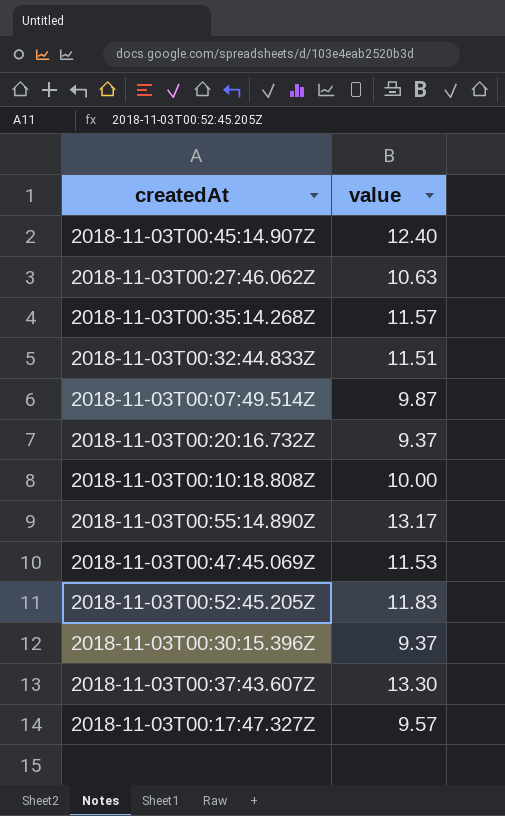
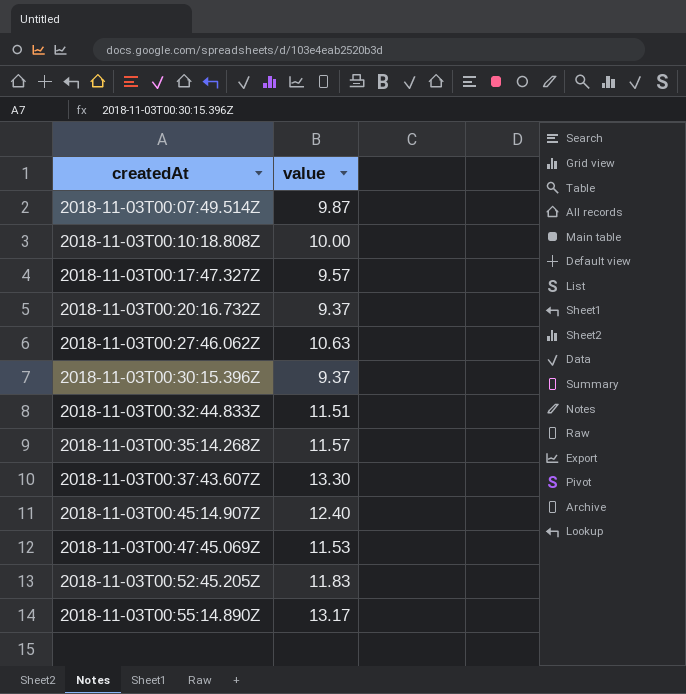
row order: none -> createdAt ascending

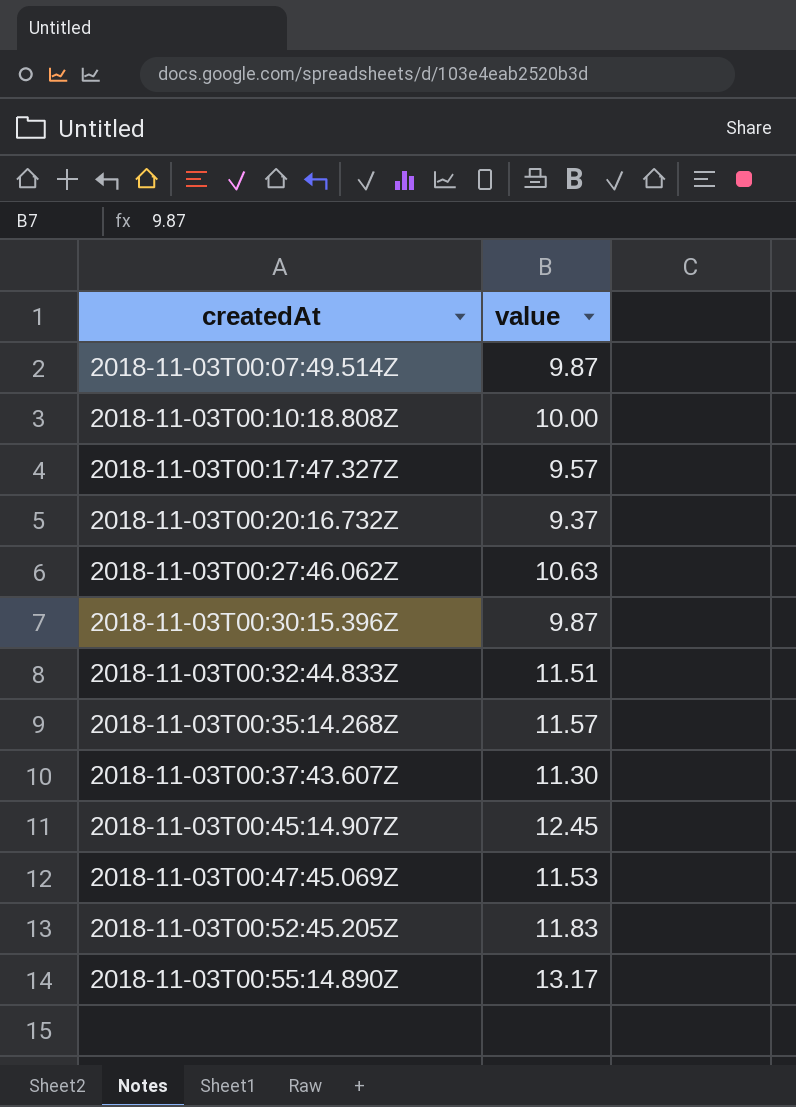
2018-11-03T00:30:15.396Z | value: 9.37 -> 9.87
2018-11-03T00:37:43.607Z | value: 13.30 -> 11.30
2018-11-03T00:45:14.907Z | value: 12.40 -> 12.45

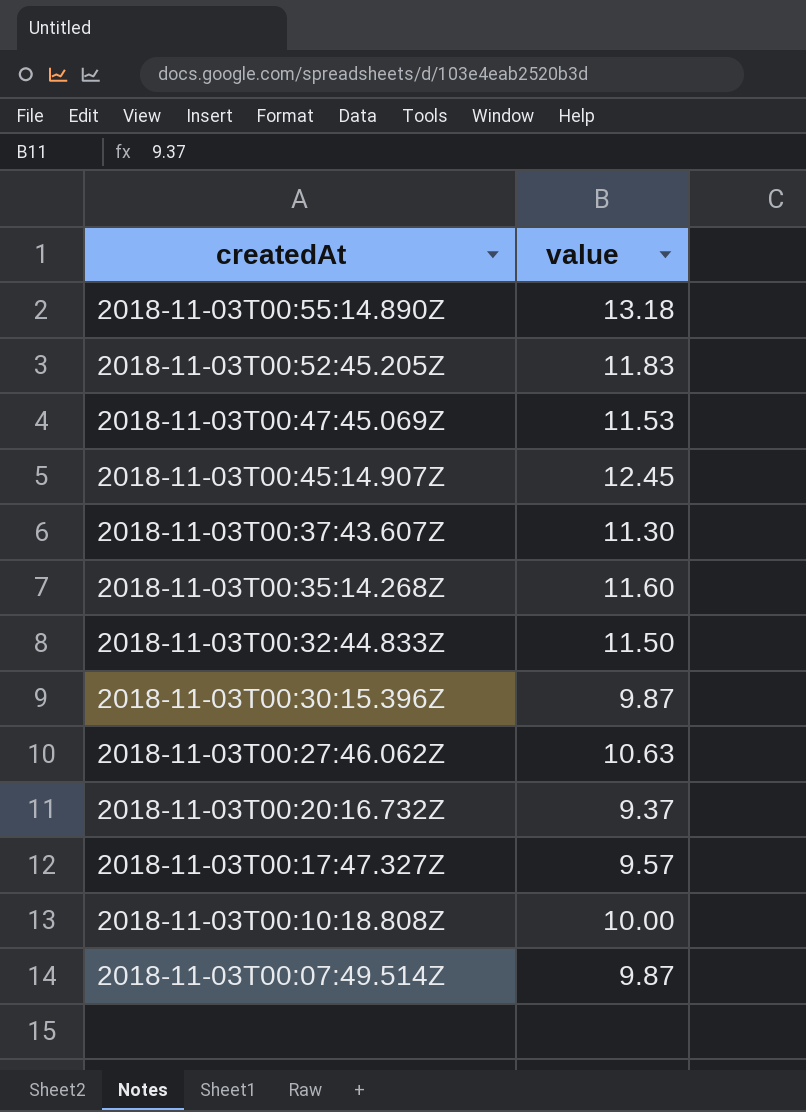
row order: createdAt ascending -> createdAt descending
2018-11-03T00:55:14.890Z | value: 13.17 -> 13.18
2018-11-03T00:35:14.268Z | value: 11.57 -> 11.60
2018-11-03T00:32:44.833Z | value: 11.51 -> 11.50

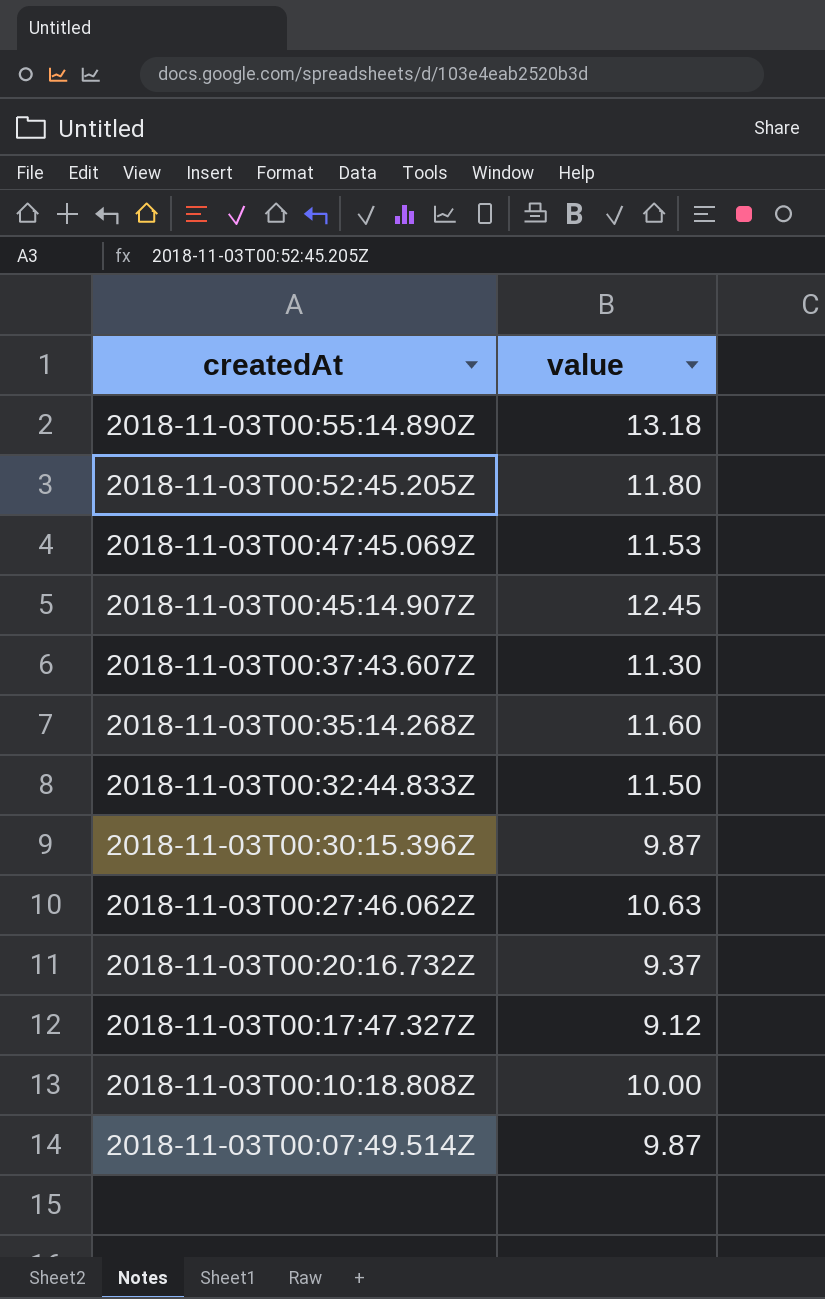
2018-11-03T00:52:45.205Z | value: 11.83 -> 11.80
2018-11-03T00:17:47.327Z | value: 9.57 -> 9.12

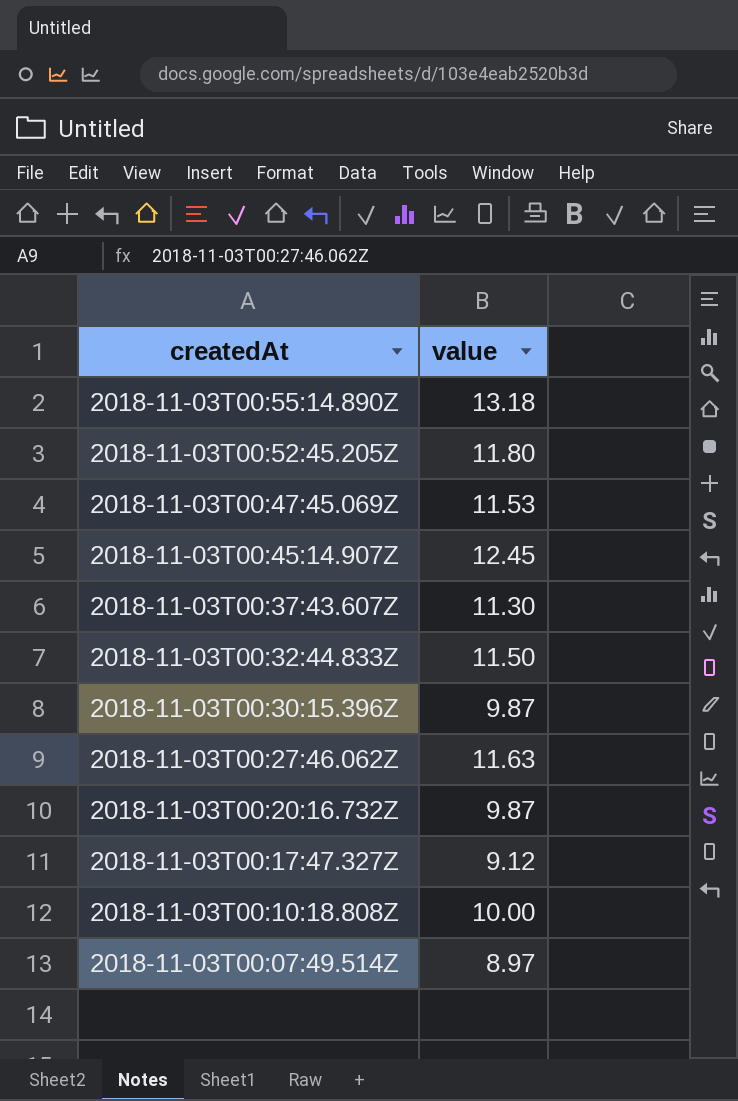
row 2018-11-03T00:35:14.268Z: 11.60 -> none
2018-11-03T00:27:46.062Z | value: 10.63 -> 11.63
2018-11-03T00:20:16.732Z | value: 9.37 -> 9.87
2018-11-03T00:07:49.514Z | value: 9.87 -> 8.97

